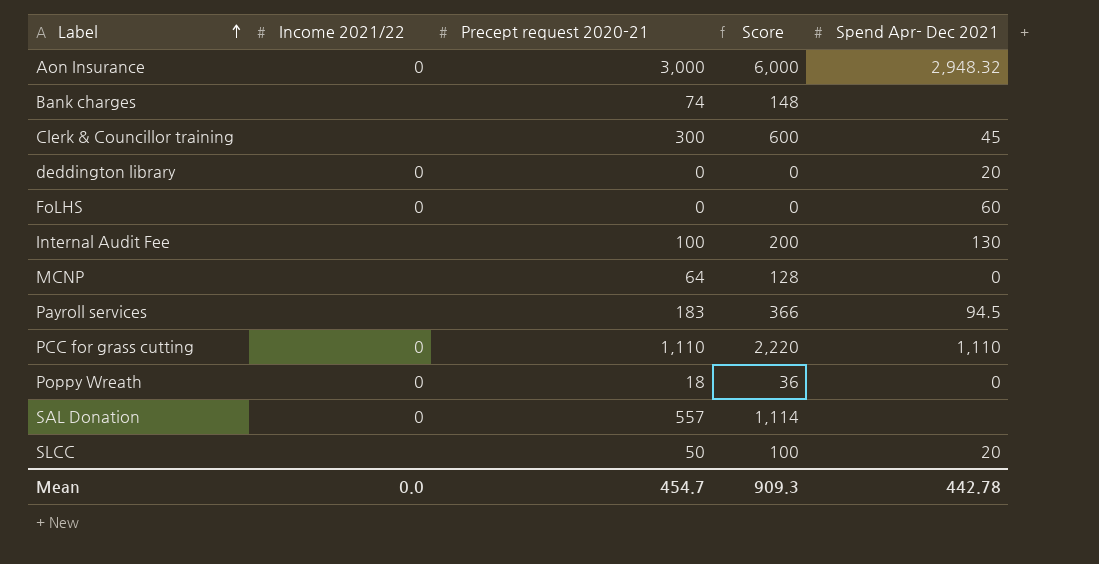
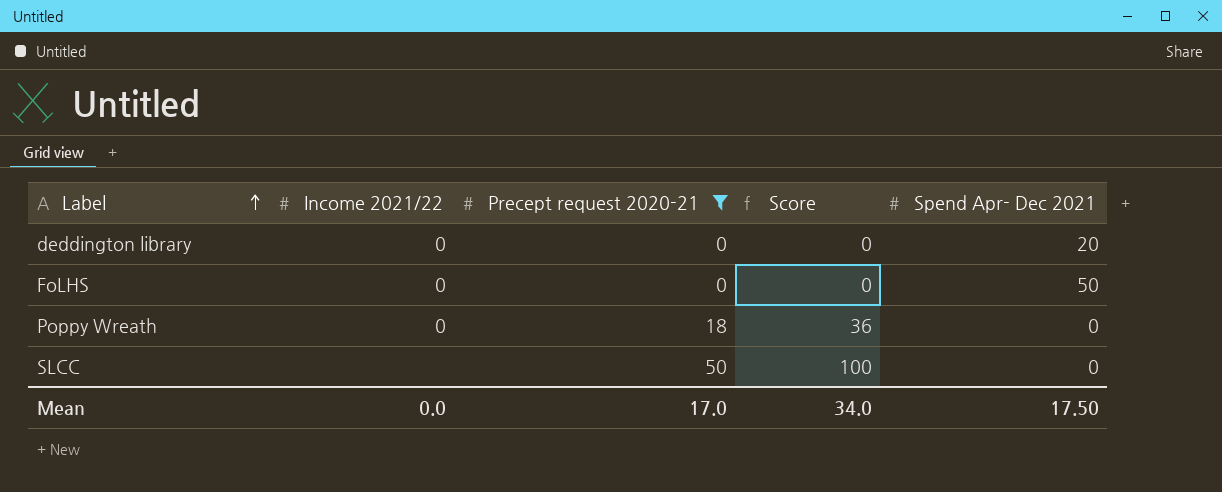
filter: none -> Precept request 2020-21 <= 50
FoLHS | Spend Apr- Dec 2021: 60 -> 50
SLCC | Spend Apr- Dec 2021: 20 -> 0
Mean | Precept request 2020-21: 454.7 -> 17.0
Mean | Score: 909.3 -> 34.0
Mean | Spend Apr- Dec 2021: 442.78 -> 17.50

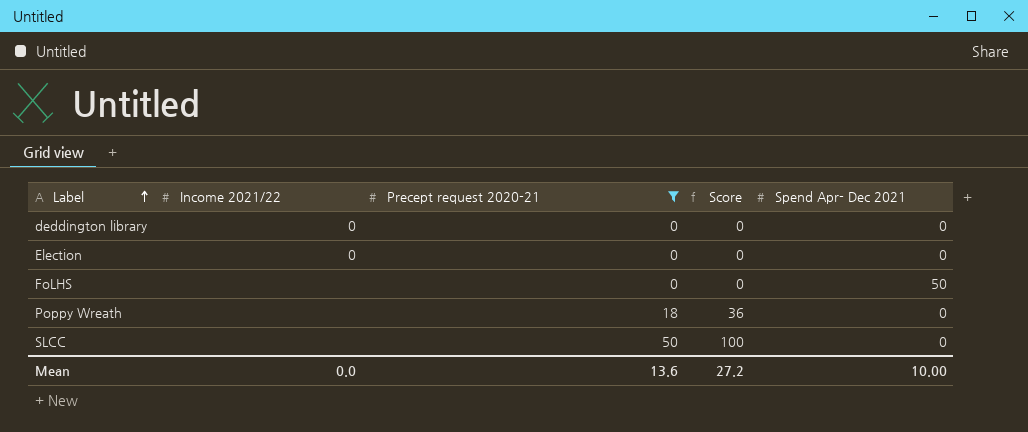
deddington library | Spend Apr- Dec 2021: 20 -> 0
row Election: none -> 0 | 0 | 0 | 0
FoLHS | Income 2021/22: 0 -> none
Poppy Wreath | Income 2021/22: 0 -> none
Mean | Precept request 2020-21: 17.0 -> 13.6
Mean | Score: 34.0 -> 27.2
Mean | Spend Apr- Dec 2021: 17.50 -> 10.00

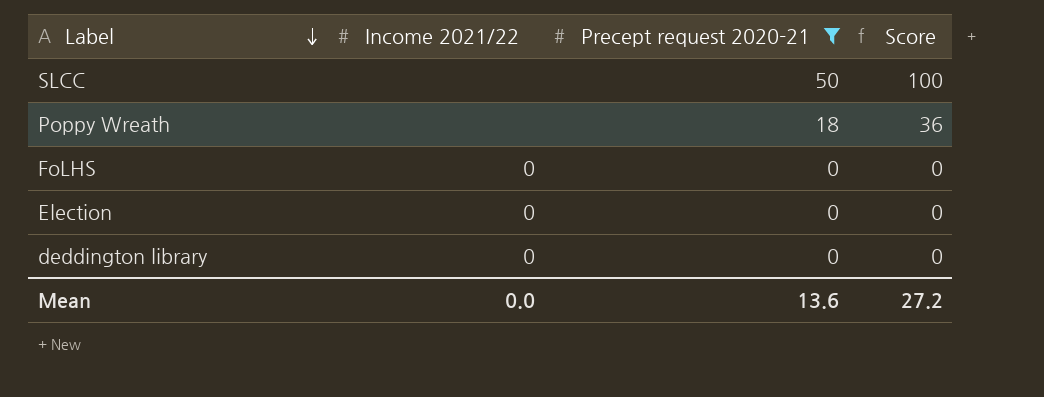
row order: Label ascending -> Label descending
column Spend Apr- Dec 2021 | position: 5 -> none
FoLHS | Income 2021/22: none -> 0

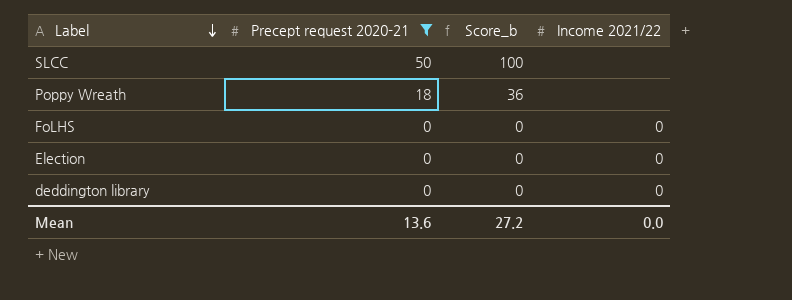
column name: Score -> Score_b
column Income 2021/22 | position: 2 -> 4

